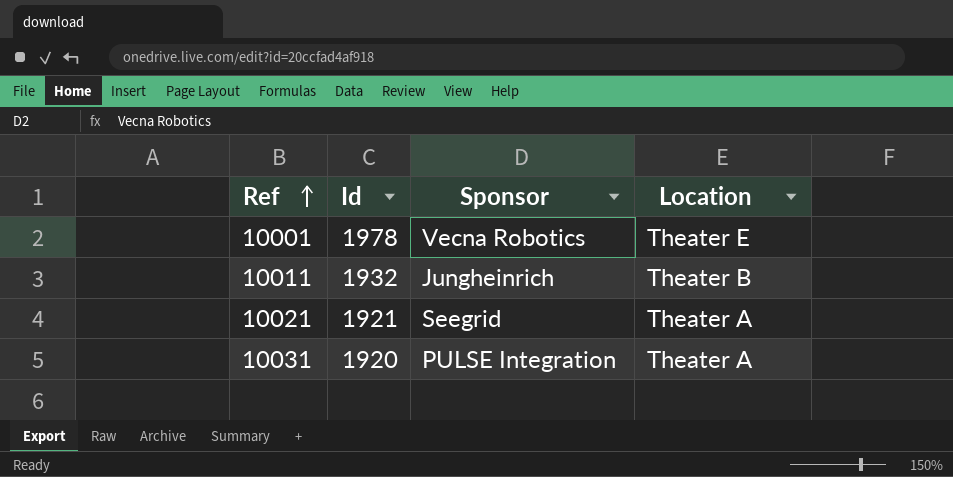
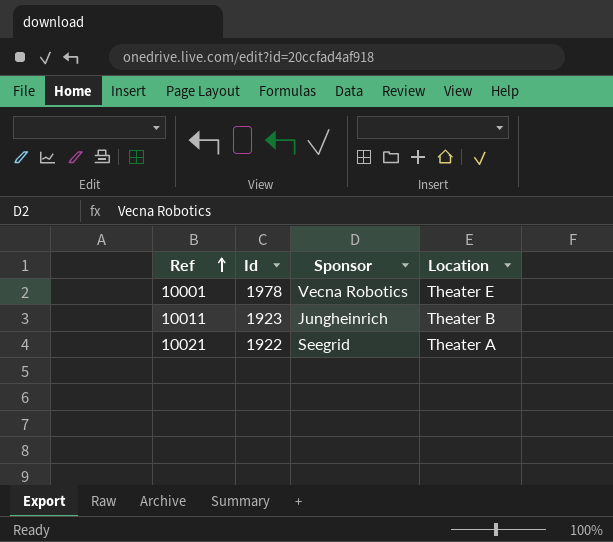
row 10031: 1920 | PULSE Integration | Theater A -> none
10011 | Id: 1932 -> 1923
10021 | Id: 1921 -> 1922

